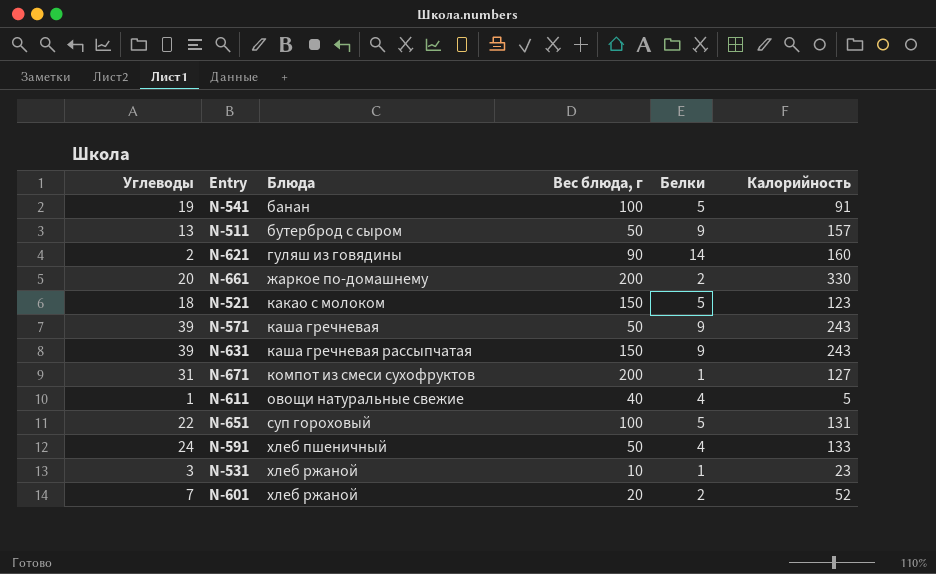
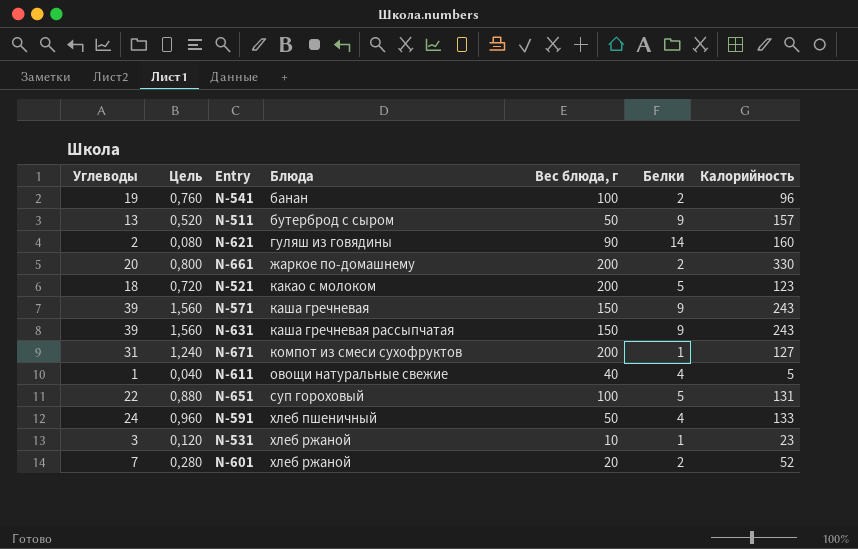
column Цель | formula: none -> [Углеводы] * 0,04
N-541 | Белки: 5 -> 2
N-541 | Калорийность: 91 -> 96
N-521 | Вес блюда, г: 150 -> 200
N-571 | Вес блюда, г: 50 -> 150

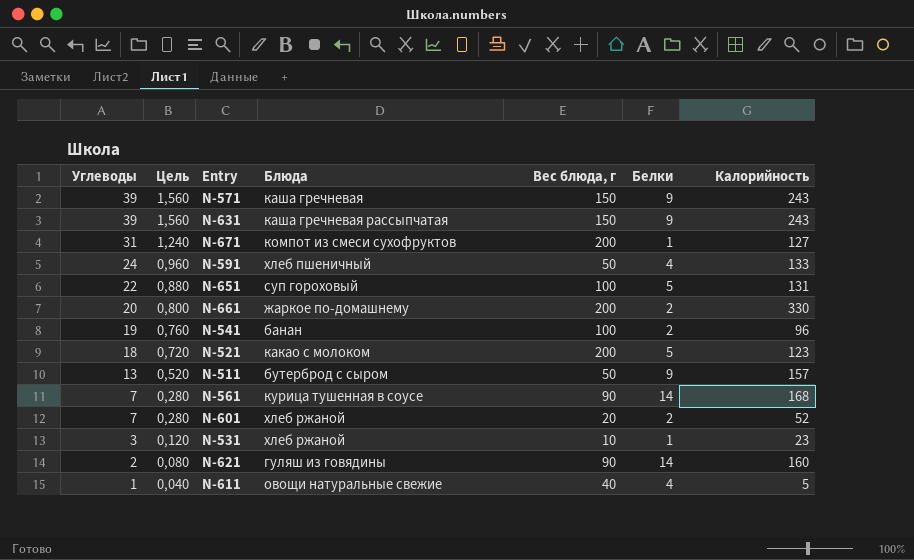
row order: Блюда ascending -> Углеводы descending
row N-561: none -> 7 | 0,280 | курица тушенная в соусе | 90 | 14 | 168

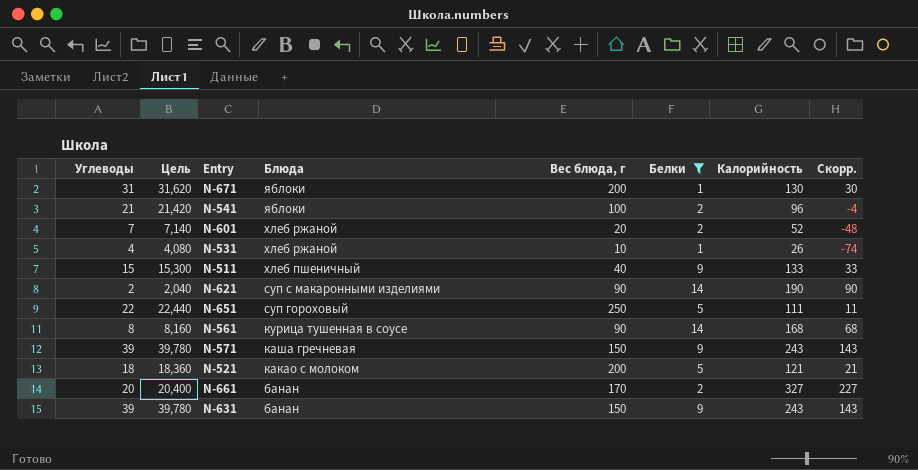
filter: none -> Белки != 4
row order: Углеводы descending -> Блюда descending
column Цель | formula: [Углеводы] * 0,04 -> [Углеводы] * 1,02
column Скорр. | formula: none -> [Калорийность] - 100
N-671 | Блюда: компот из смеси сухофруктов -> яблоки
N-671 | Калорийность: 127 -> 130
N-541 | Углеводы: 19 -> 21
N-541 | Блюда: банан -> яблоки
N-531 | Углеводы: 3 -> 4
N-531 | Калорийность: 23 -> 26
N-511 | Углеводы: 13 -> 15
N-511 | Блюда: бутерброд с сыром -> хлеб пшеничный
N-511 | Вес блюда, г: 50 -> 40
N-511 | Калорийность: 157 -> 133
N-621 | Блюда: гуляш из говядины -> суп с макаронными изделиями
N-621 | Калорийность: 160 -> 190
N-651 | Вес блюда, г: 100 -> 250
N-651 | Калорийность: 131 -> 111
N-561 | Углеводы: 7 -> 8
N-521 | Калорийность: 123 -> 121
N-661 | Блюда: жаркое по-домашнему -> банан
N-661 | Вес блюда, г: 200 -> 170
N-661 | Калорийность: 330 -> 327
N-631 | Блюда: каша гречневая рассыпчатая -> банан

